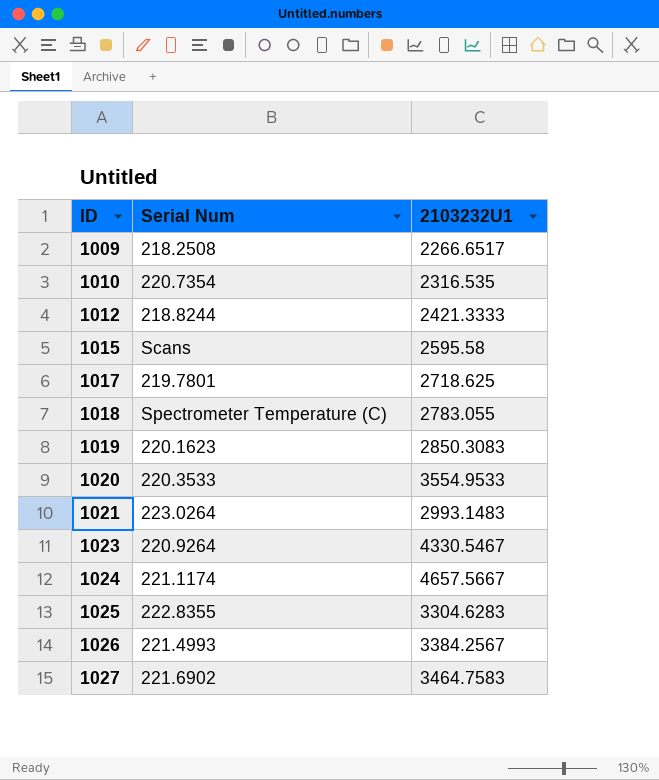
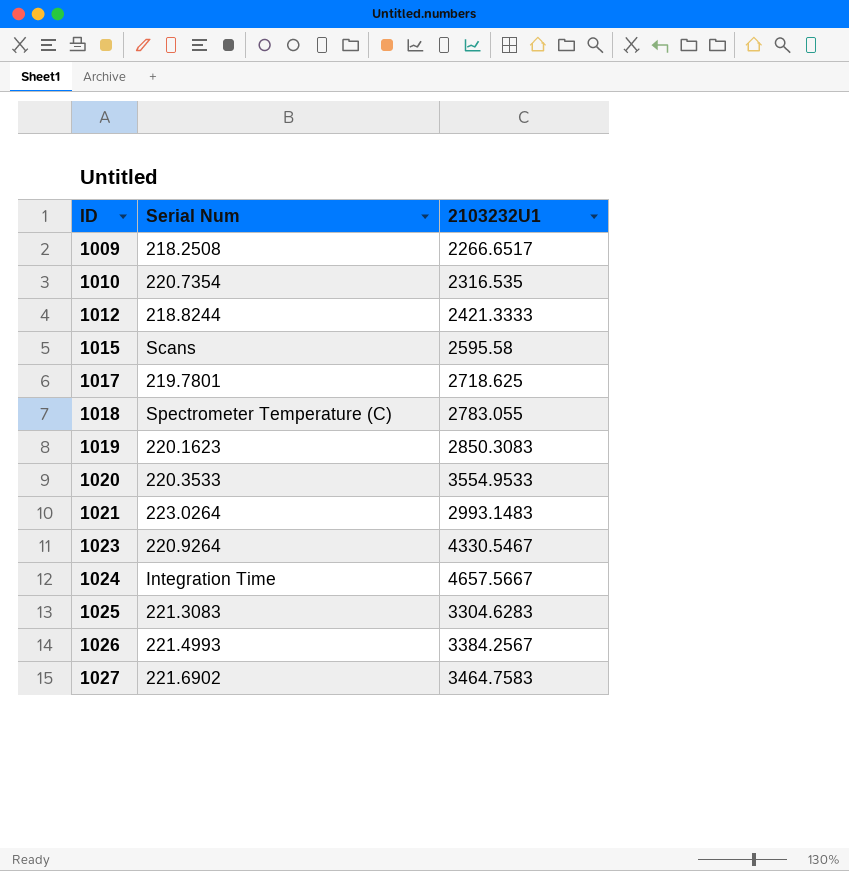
1024 | Serial Num: 221.1174 -> Integration Time
1025 | Serial Num: 222.8355 -> 221.3083

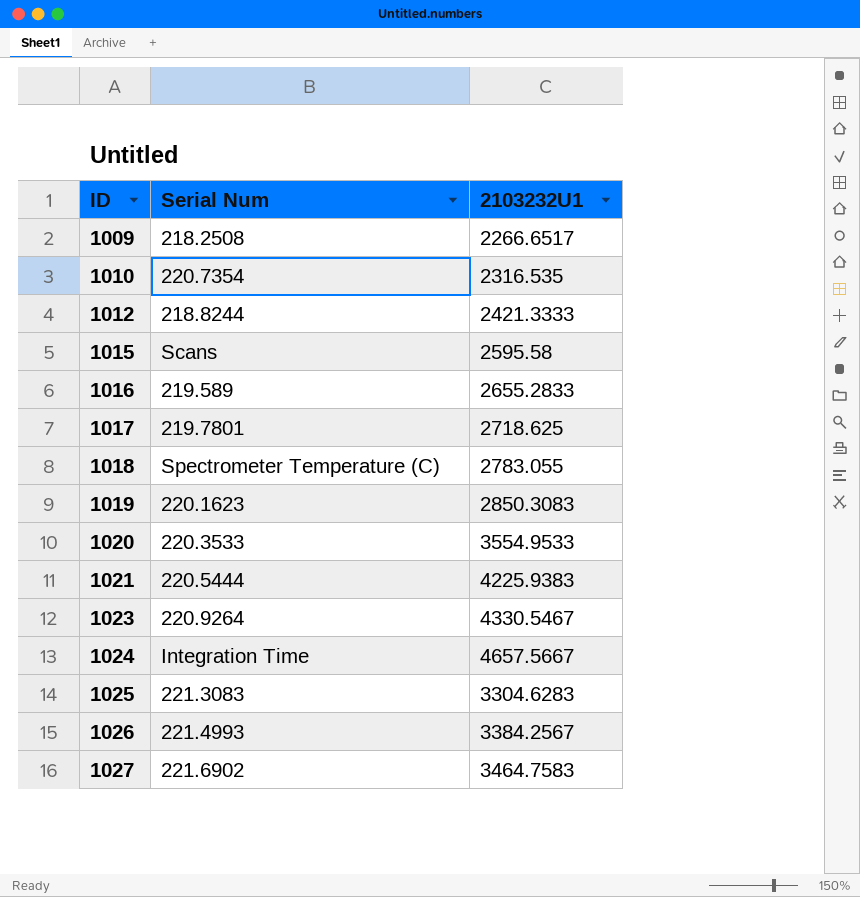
row 1016: none -> 219.589 | 2655.2833
1021 | Serial Num: 223.0264 -> 220.5444
1021 | 2103232U1: 2993.1483 -> 4225.9383

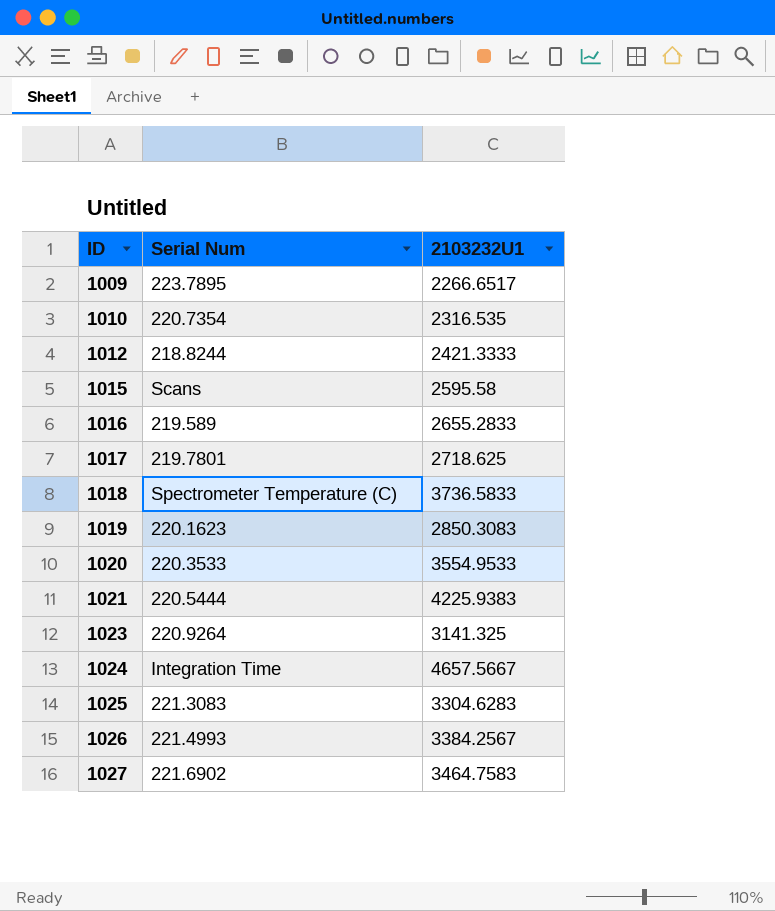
1009 | Serial Num: 218.2508 -> 223.7895
1018 | 2103232U1: 2783.055 -> 3736.5833
1023 | 2103232U1: 4330.5467 -> 3141.325

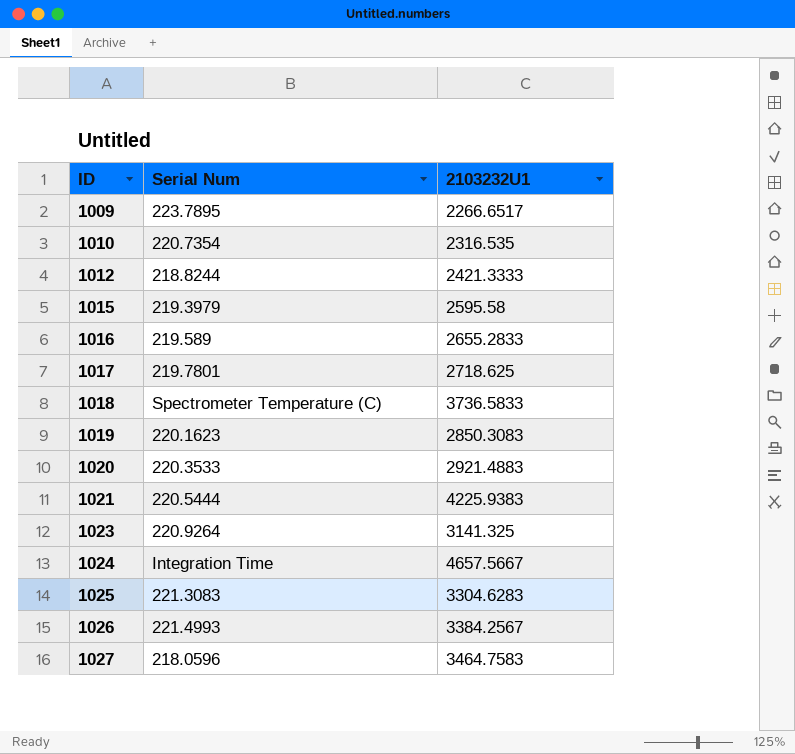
1015 | Serial Num: Scans -> 219.3979
1020 | 2103232U1: 3554.9533 -> 2921.4883
1027 | Serial Num: 221.6902 -> 218.0596

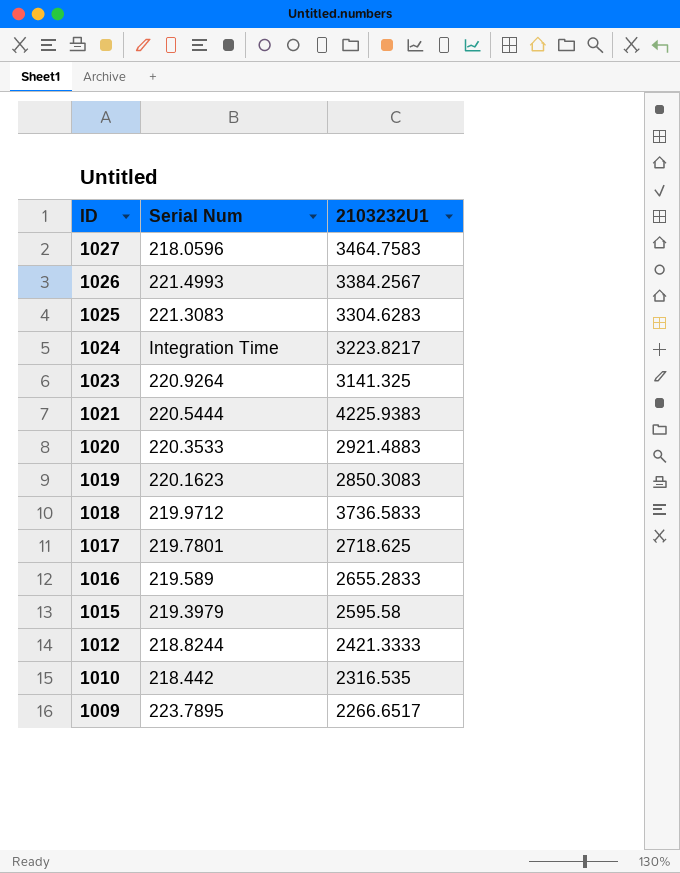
row order: ID ascending -> ID descending
1024 | 2103232U1: 4657.5667 -> 3223.8217
1018 | Serial Num: Spectrometer Temperature (C) -> 219.9712
1010 | Serial Num: 220.7354 -> 218.442

